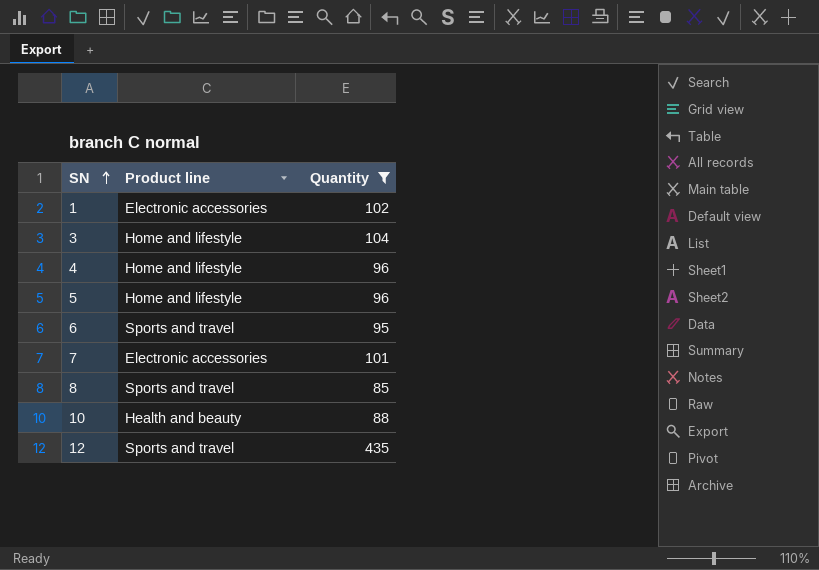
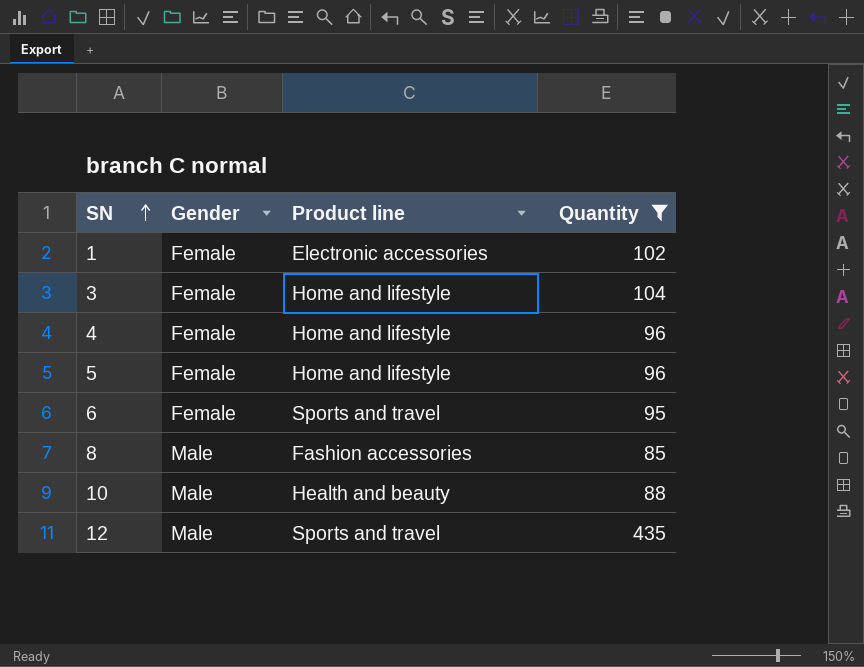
column Gender | position: none -> 2
row 7: Electronic accessories | 101 -> none
8 | Product line: Sports and travel -> Fashion accessories

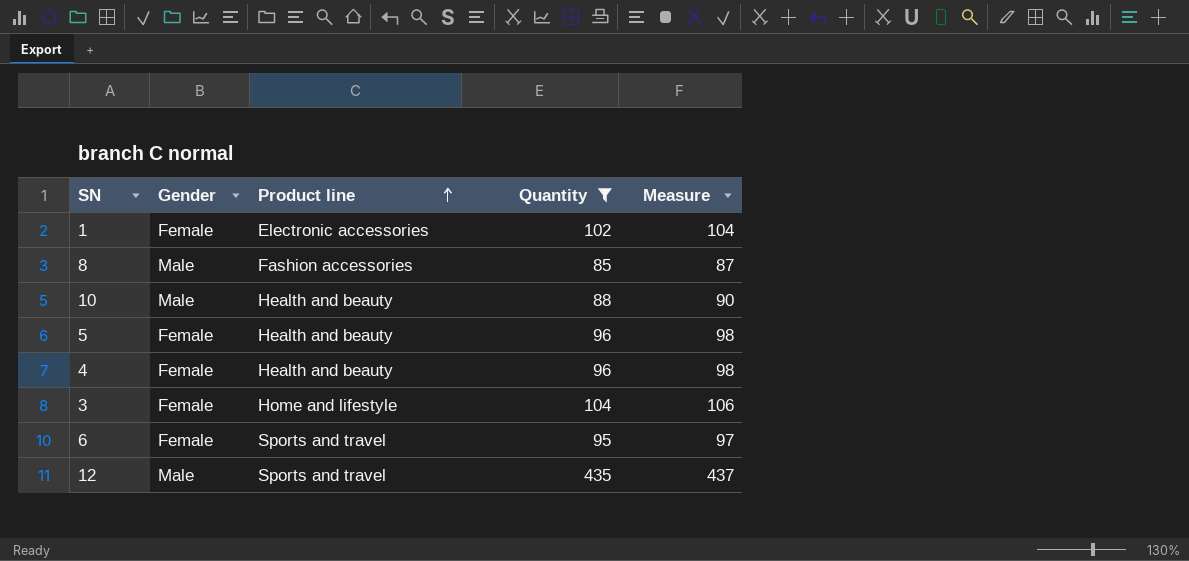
row order: SN ascending -> Product line ascending
column Measure | formula: none -> [Quantity] + 2
5 | Product line: Home and lifestyle -> Health and beauty
4 | Product line: Home and lifestyle -> Health and beauty

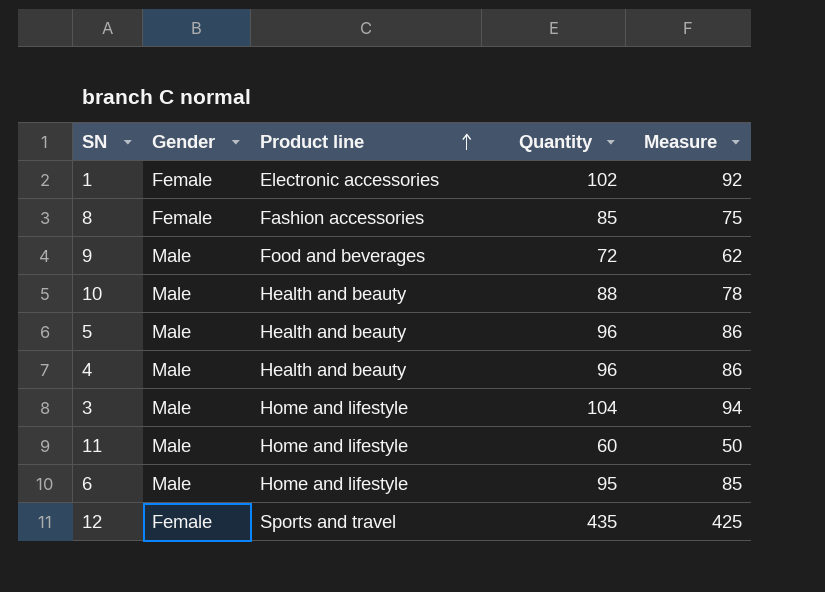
filter: Quantity >= 85 -> none
column Measure | formula: [Quantity] + 2 -> [Quantity] - 10
8 | Gender: Male -> Female
5 | Gender: Female -> Male
4 | Gender: Female -> Male
3 | Gender: Female -> Male
6 | Gender: Female -> Male
6 | Product line: Sports and travel -> Home and lifestyle
12 | Gender: Male -> Female

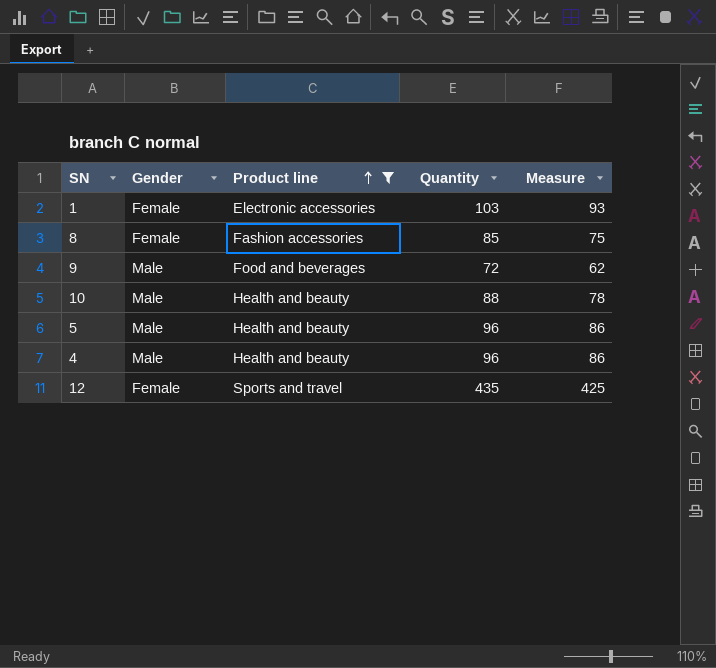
filter: none -> Product line != Home and lifestyle
1 | Quantity: 102 -> 103
1 | Measure: 92 -> 93

